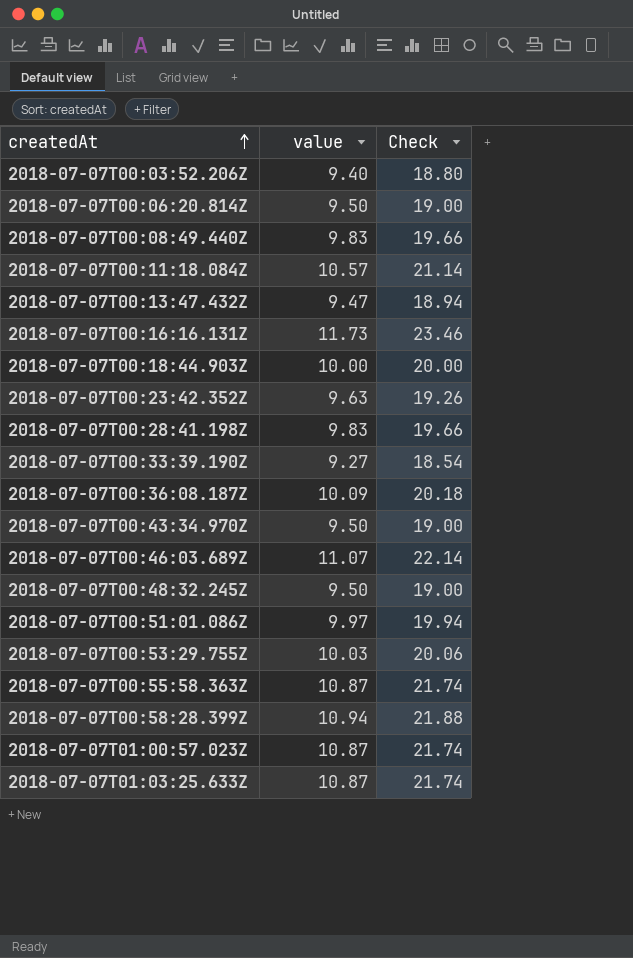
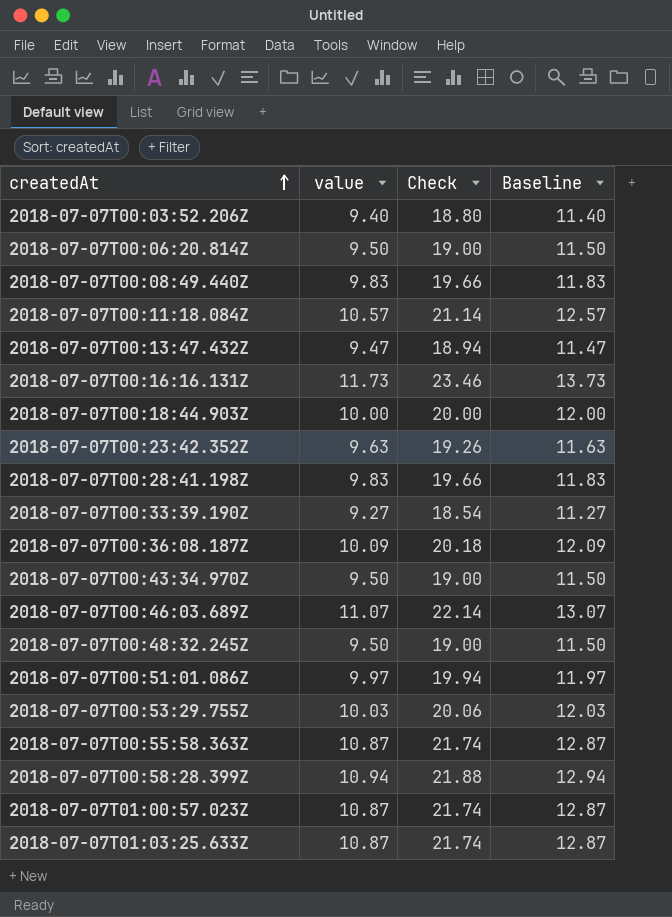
column Baseline | formula: none -> [value] + 2

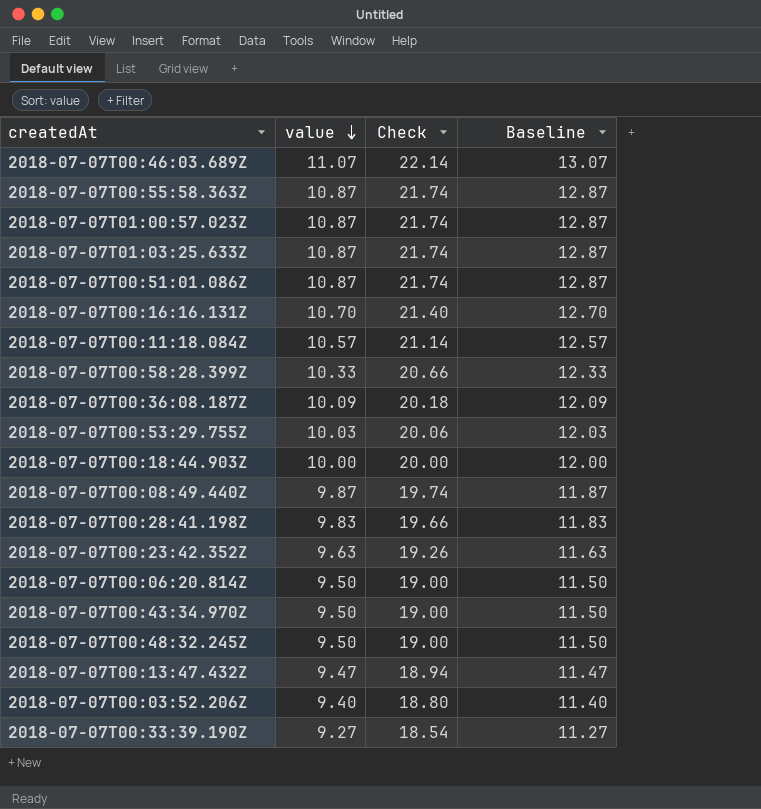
row order: createdAt ascending -> value descending
2018-07-07T00:51:01.086Z | value: 9.97 -> 10.87
2018-07-07T00:51:01.086Z | Check: 19.94 -> 21.74
2018-07-07T00:51:01.086Z | Baseline: 11.97 -> 12.87
2018-07-07T00:16:16.131Z | value: 11.73 -> 10.70
2018-07-07T00:16:16.131Z | Check: 23.46 -> 21.40
2018-07-07T00:16:16.131Z | Baseline: 13.73 -> 12.70
2018-07-07T00:58:28.399Z | value: 10.94 -> 10.33
2018-07-07T00:58:28.399Z | Check: 21.88 -> 20.66
2018-07-07T00:58:28.399Z | Baseline: 12.94 -> 12.33
2018-07-07T00:08:49.440Z | value: 9.83 -> 9.87
2018-07-07T00:08:49.440Z | Check: 19.66 -> 19.74
2018-07-07T00:08:49.440Z | Baseline: 11.83 -> 11.87

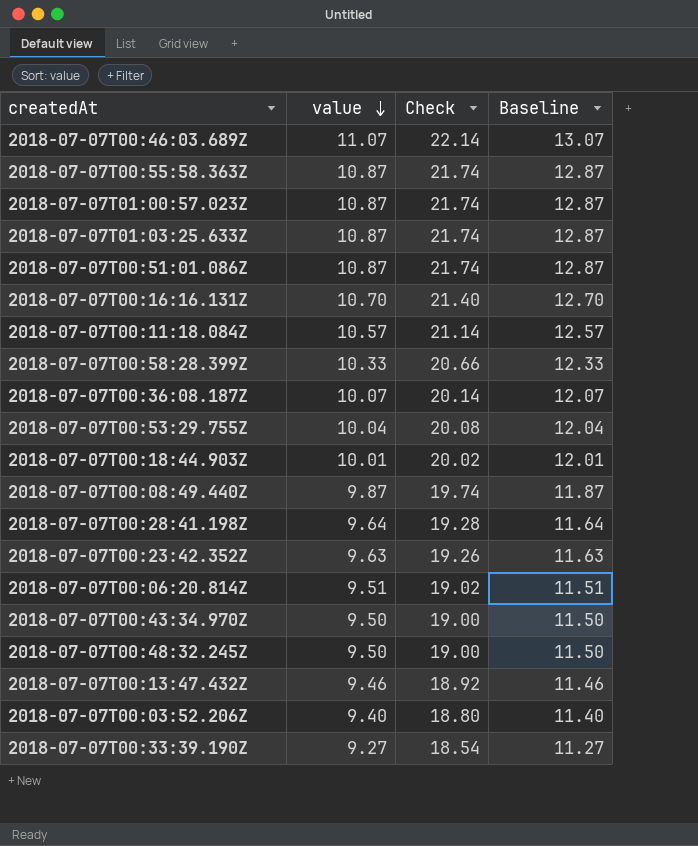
2018-07-07T00:36:08.187Z | value: 10.09 -> 10.07
2018-07-07T00:36:08.187Z | Check: 20.18 -> 20.14
2018-07-07T00:36:08.187Z | Baseline: 12.09 -> 12.07
2018-07-07T00:53:29.755Z | value: 10.03 -> 10.04
2018-07-07T00:53:29.755Z | Check: 20.06 -> 20.08
2018-07-07T00:53:29.755Z | Baseline: 12.03 -> 12.04
2018-07-07T00:18:44.903Z | value: 10.00 -> 10.01
2018-07-07T00:18:44.903Z | Check: 20.00 -> 20.02
2018-07-07T00:18:44.903Z | Baseline: 12.00 -> 12.01
2018-07-07T00:28:41.198Z | value: 9.83 -> 9.64
2018-07-07T00:28:41.198Z | Check: 19.66 -> 19.28
2018-07-07T00:28:41.198Z | Baseline: 11.83 -> 11.64
2018-07-07T00:06:20.814Z | value: 9.50 -> 9.51
2018-07-07T00:06:20.814Z | Check: 19.00 -> 19.02
2018-07-07T00:06:20.814Z | Baseline: 11.50 -> 11.51
2018-07-07T00:13:47.432Z | value: 9.47 -> 9.46
2018-07-07T00:13:47.432Z | Check: 18.94 -> 18.92
2018-07-07T00:13:47.432Z | Baseline: 11.47 -> 11.46

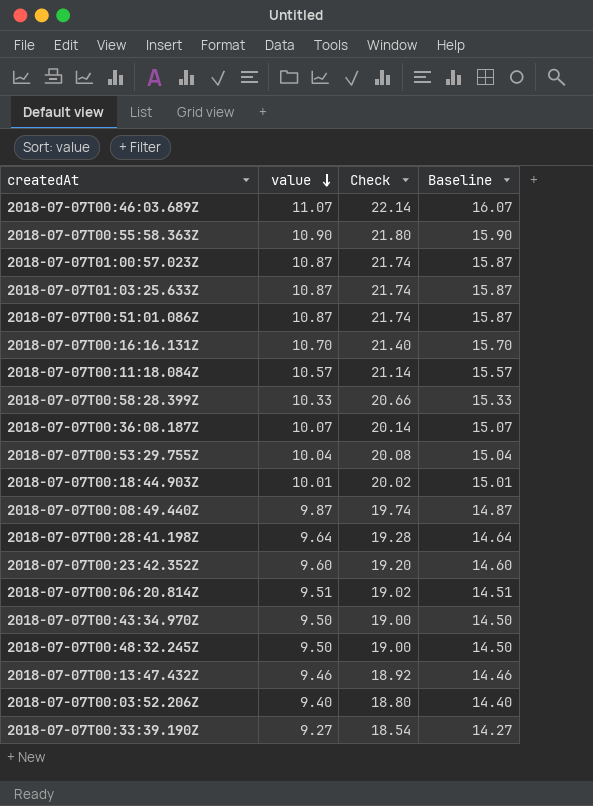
column Baseline | formula: [value] + 2 -> [value] + 5
2018-07-07T00:55:58.363Z | value: 10.87 -> 10.90
2018-07-07T00:55:58.363Z | Check: 21.74 -> 21.80
2018-07-07T00:23:42.352Z | value: 9.63 -> 9.60
2018-07-07T00:23:42.352Z | Check: 19.26 -> 19.20

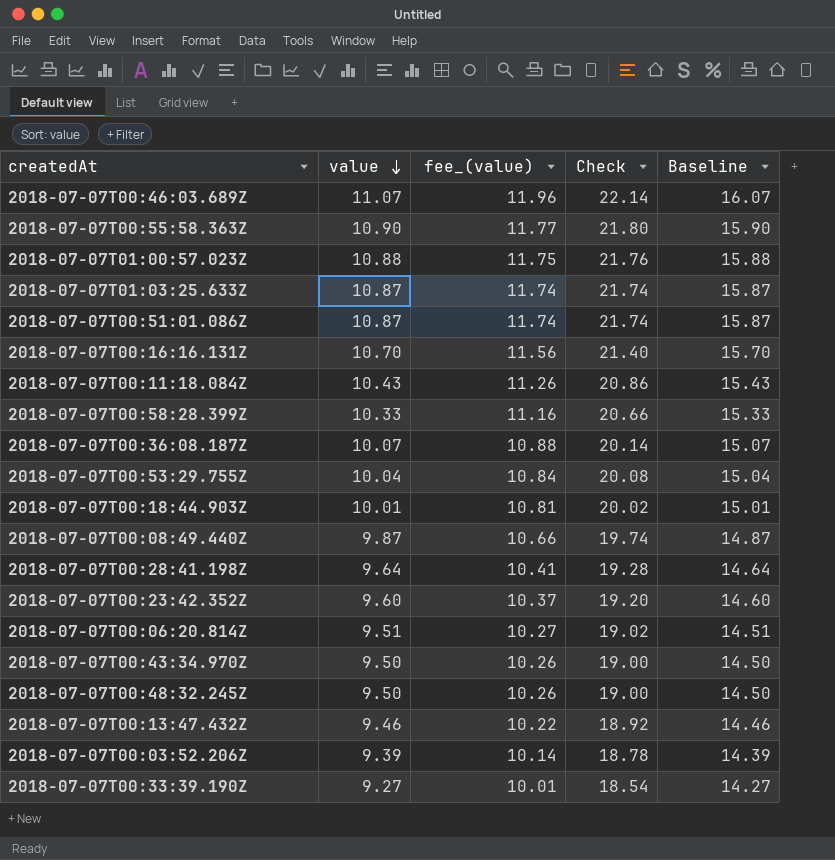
column fee_(value) | formula: none -> [value] * 1.08
2018-07-07T01:00:57.023Z | value: 10.87 -> 10.88
2018-07-07T01:00:57.023Z | Check: 21.74 -> 21.76
2018-07-07T01:00:57.023Z | Baseline: 15.87 -> 15.88
2018-07-07T00:11:18.084Z | value: 10.57 -> 10.43
2018-07-07T00:11:18.084Z | Check: 21.14 -> 20.86
2018-07-07T00:11:18.084Z | Baseline: 15.57 -> 15.43
2018-07-07T00:03:52.206Z | value: 9.40 -> 9.39
2018-07-07T00:03:52.206Z | Check: 18.80 -> 18.78
2018-07-07T00:03:52.206Z | Baseline: 14.40 -> 14.39

